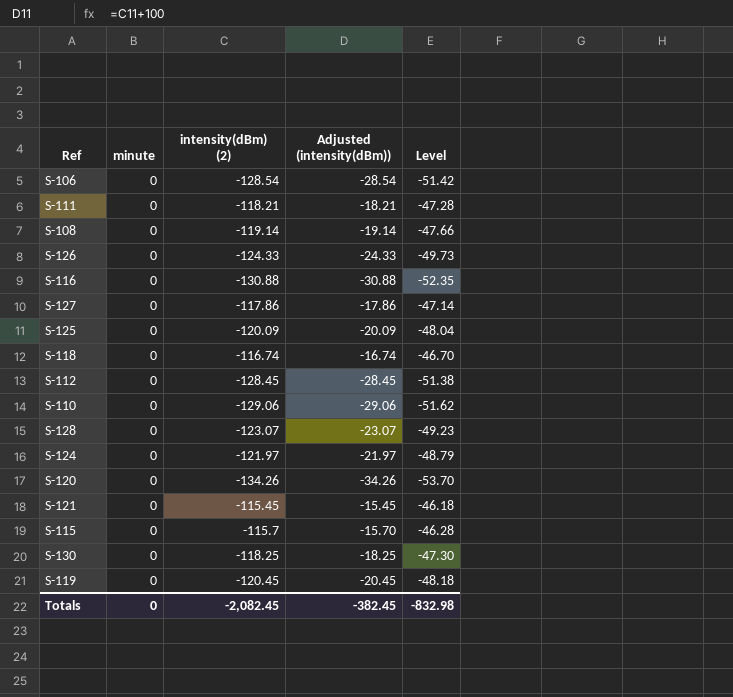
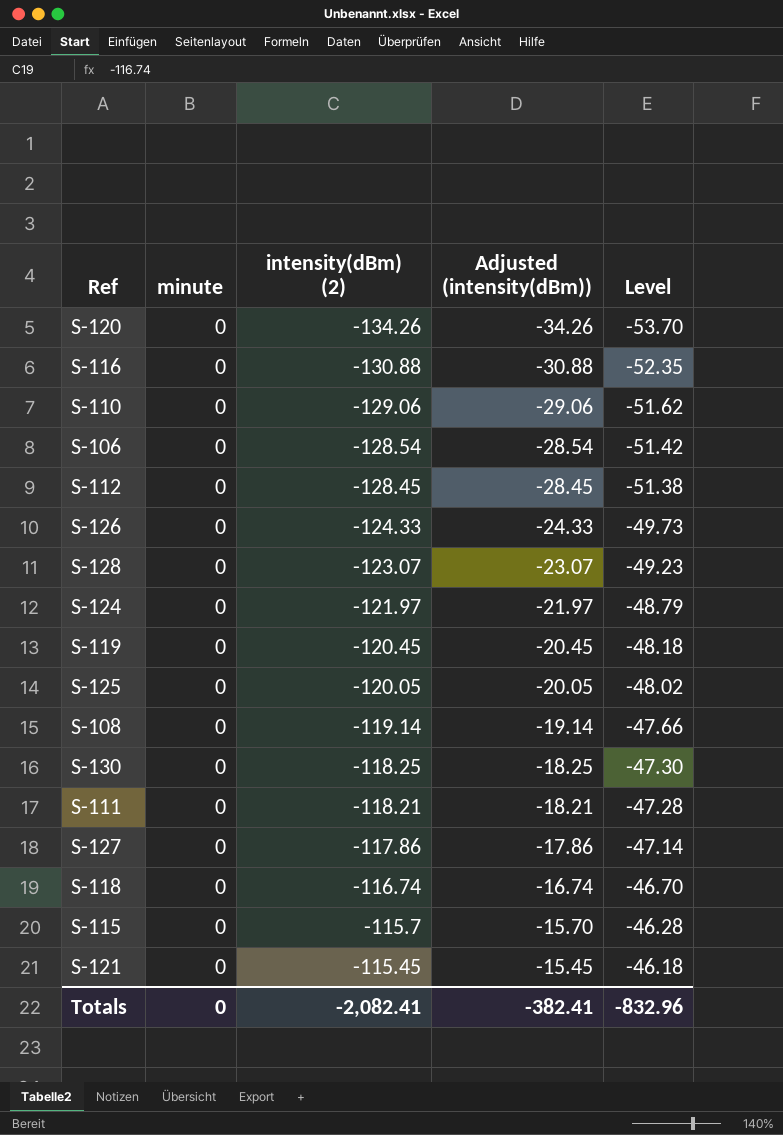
row order: none -> intensity(dBm) (2) ascending
S-125 | intensity(dBm) (2): -120.09 -> -120.05
S-125 | Adjusted (intensity(dBm)): -20.09 -> -20.05
S-125 | Level: -48.04 -> -48.02
Totals | intensity(dBm) (2): -2,082.45 -> -2,082.41
Totals | Adjusted (intensity(dBm)): -382.45 -> -382.41
Totals | Level: -832.98 -> -832.96

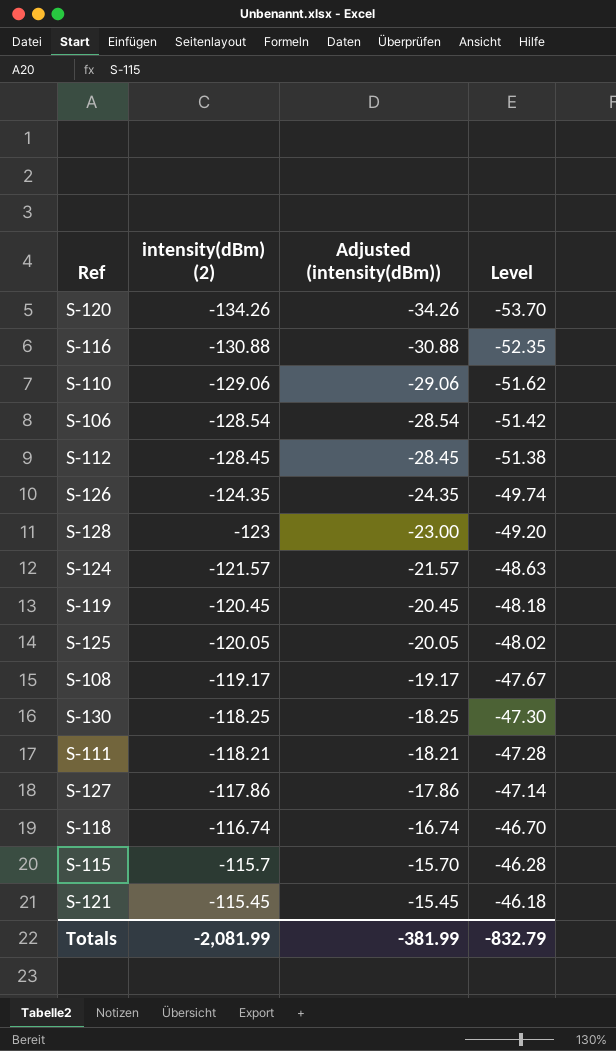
column minute | position: 2 -> none
S-126 | intensity(dBm) (2): -124.33 -> -124.35
S-126 | Adjusted (intensity(dBm)): -24.33 -> -24.35
S-126 | Level: -49.73 -> -49.74
S-128 | intensity(dBm) (2): -123.07 -> -123
S-128 | Adjusted (intensity(dBm)): -23.07 -> -23.00
S-128 | Level: -49.23 -> -49.20
S-124 | intensity(dBm) (2): -121.97 -> -121.57
S-124 | Adjusted (intensity(dBm)): -21.97 -> -21.57
S-124 | Level: -48.79 -> -48.63
S-108 | intensity(dBm) (2): -119.14 -> -119.17
S-108 | Adjusted (intensity(dBm)): -19.14 -> -19.17
S-108 | Level: -47.66 -> -47.67
Totals | intensity(dBm) (2): -2,082.41 -> -2,081.99
Totals | Adjusted (intensity(dBm)): -382.41 -> -381.99
Totals | Level: -832.96 -> -832.79

